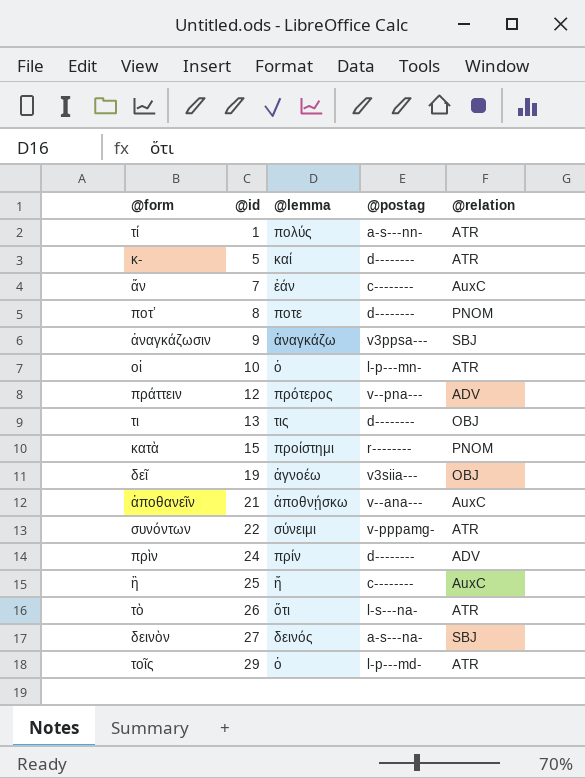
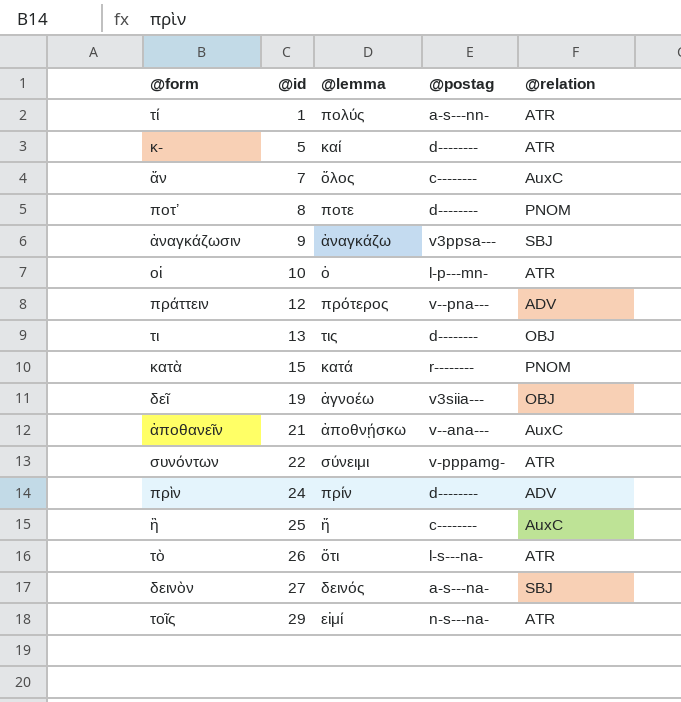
ἄν | @lemma: ἐάν -> ὅλος
κατὰ | @lemma: προίστημι -> κατά
τοῖς | @lemma: ὁ -> εἰμί
τοῖς | @postag: l-p---md- -> n-s---na-

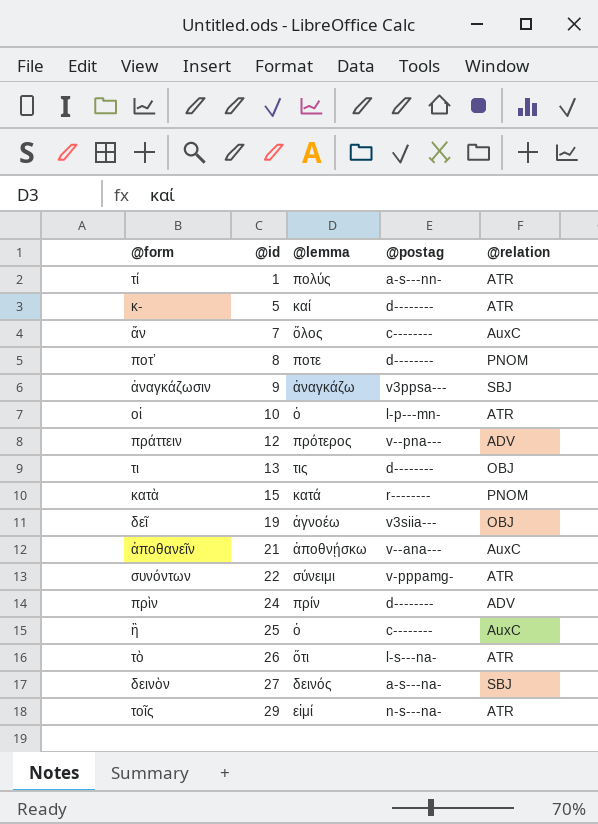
ἢ | @lemma: ἤ -> ὁ

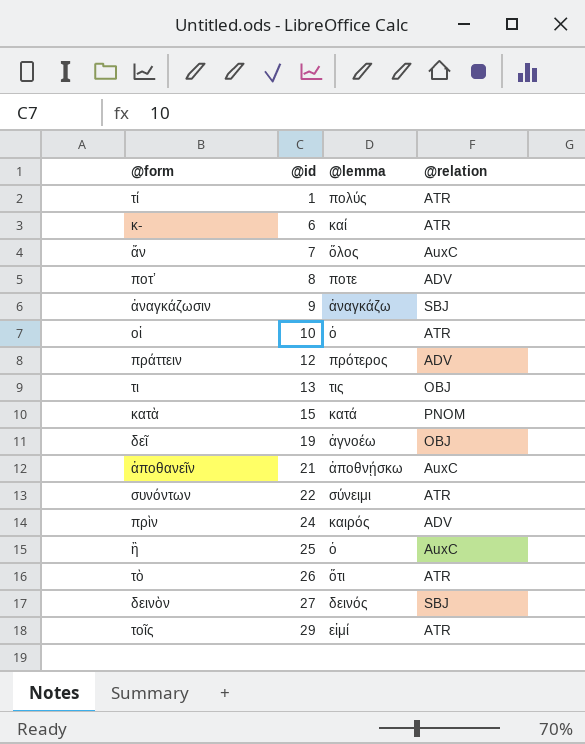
column @postag | position: 4 -> none
κ- | @id: 5 -> 6
ποτʼ | @relation: PNOM -> ADV
πρὶν | @lemma: πρίν -> καιρός

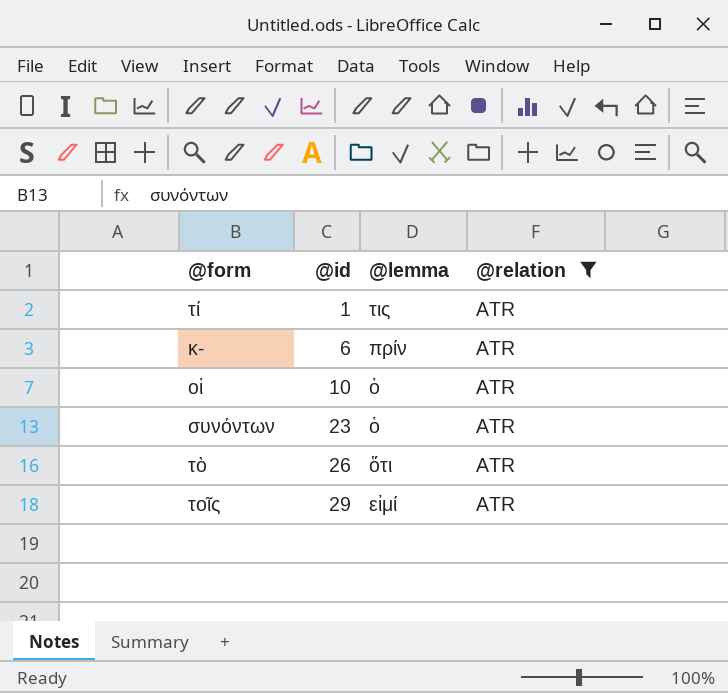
filter: none -> @relation = ATR
τί | @lemma: πολύς -> τις
κ- | @lemma: καί -> πρίν
συνόντων | @id: 22 -> 23
συνόντων | @lemma: σύνειμι -> ὁ

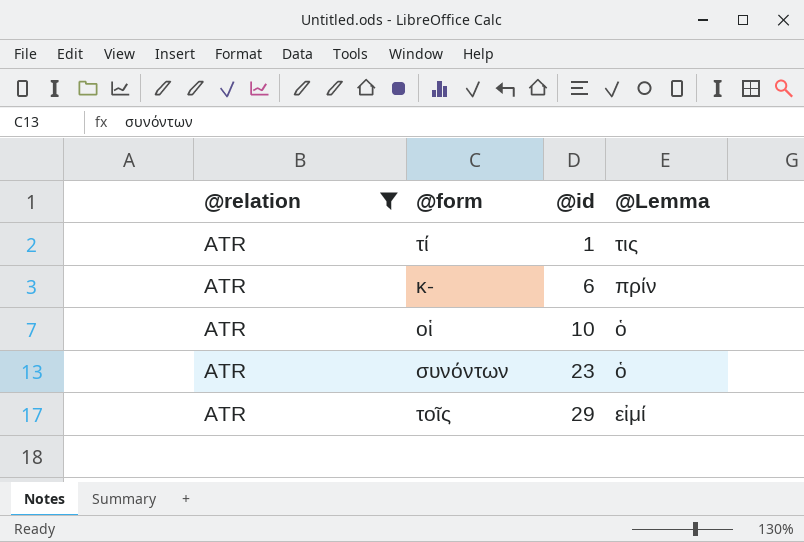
column @relation | position: 4 -> 1
column name: @lemma -> @Lemma
row τὸ: 26 | ὅτι | ATR -> none

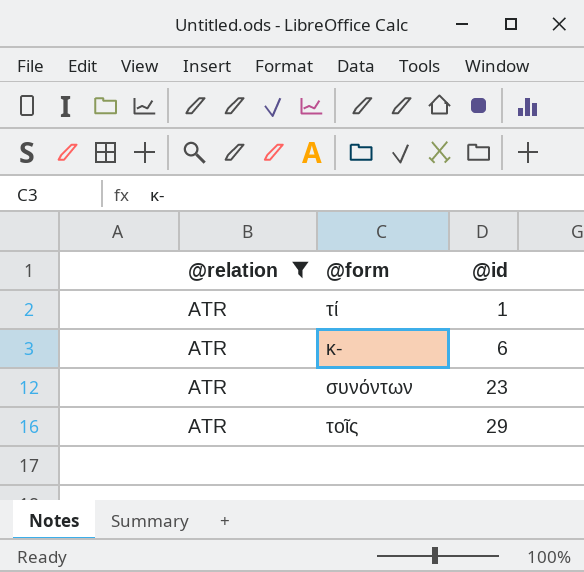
column @Lemma | position: 4 -> none
row οἱ: ATR | 10 | ὁ -> none

